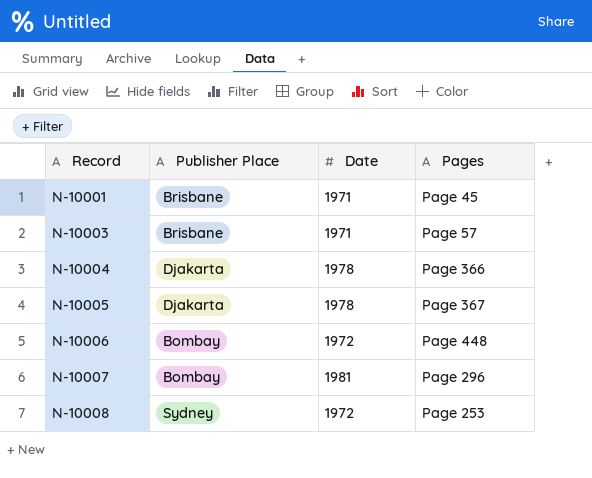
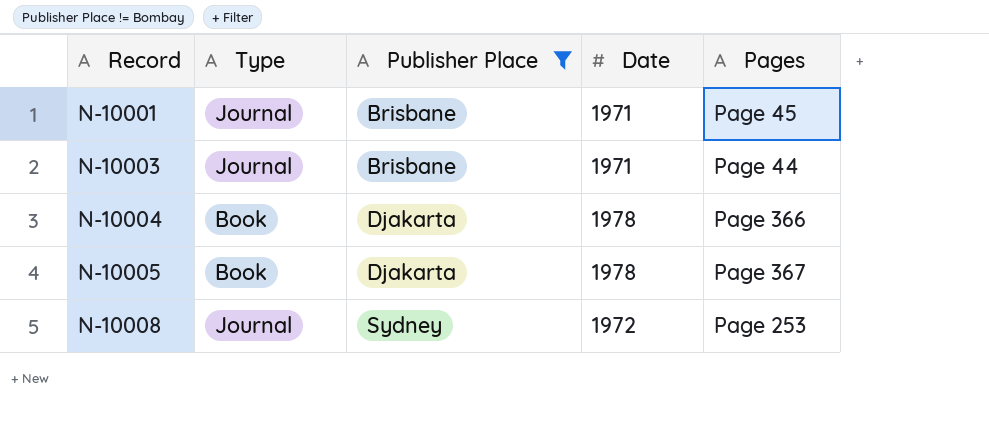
filter: none -> Publisher Place != Bombay
column Type | position: none -> 2
N-10003 | Pages: Page 57 -> Page 44

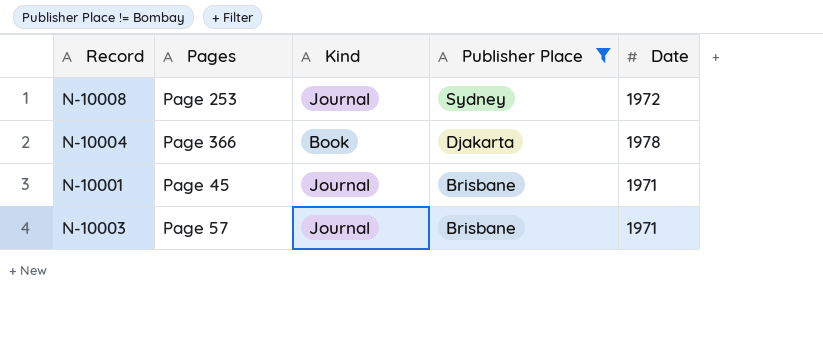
row order: Record ascending -> Publisher Place descending
column Pages | position: 5 -> 2
column name: Type -> Kind
row N-10005: Book | Djakarta | 1978 | Page 367 -> none
N-10003 | Pages: Page 44 -> Page 57

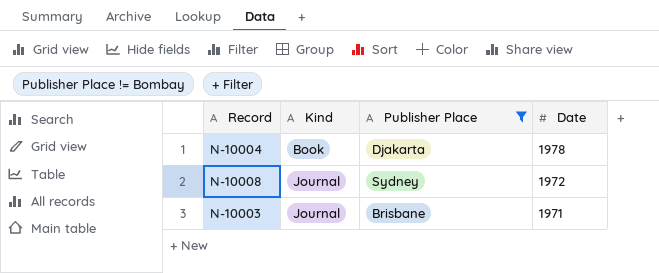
row order: Publisher Place descending -> Kind ascending
column Pages | position: 2 -> none
row N-10001: Page 45 | Journal | Brisbane | 1971 -> none

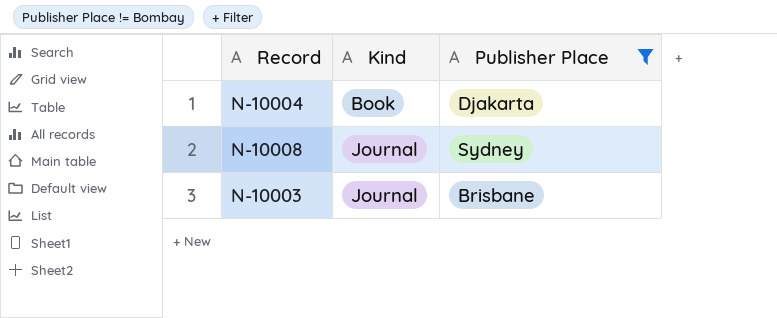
column Date | position: 4 -> none

